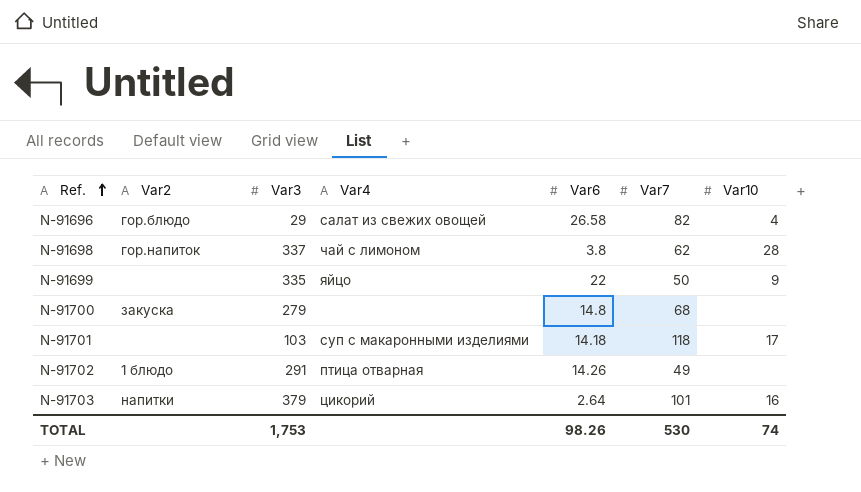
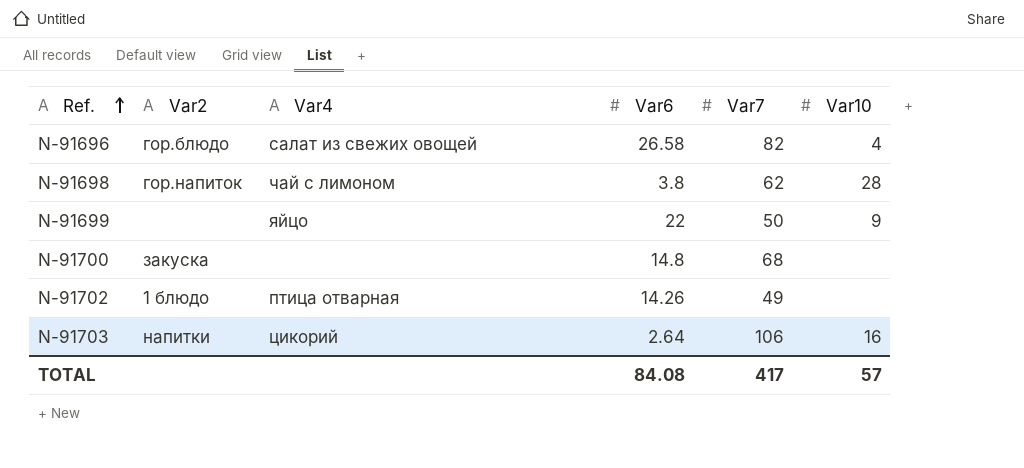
column Var3 | position: 3 -> none
row N-91701: none | 103 | суп с макаронными изделиями | 14.18 | 118 | 17 -> none
N-91703 | Var7: 101 -> 106
TOTAL | Var6: 98.26 -> 84.08
TOTAL | Var7: 530 -> 417
TOTAL | Var10: 74 -> 57

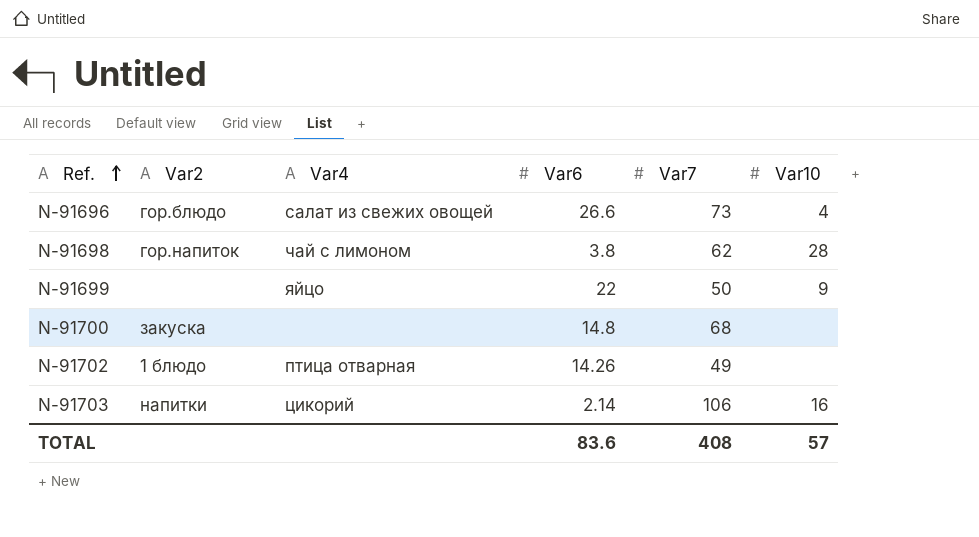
N-91696 | Var6: 26.58 -> 26.6
N-91696 | Var7: 82 -> 73
N-91703 | Var6: 2.64 -> 2.14
TOTAL | Var6: 84.08 -> 83.6
TOTAL | Var7: 417 -> 408

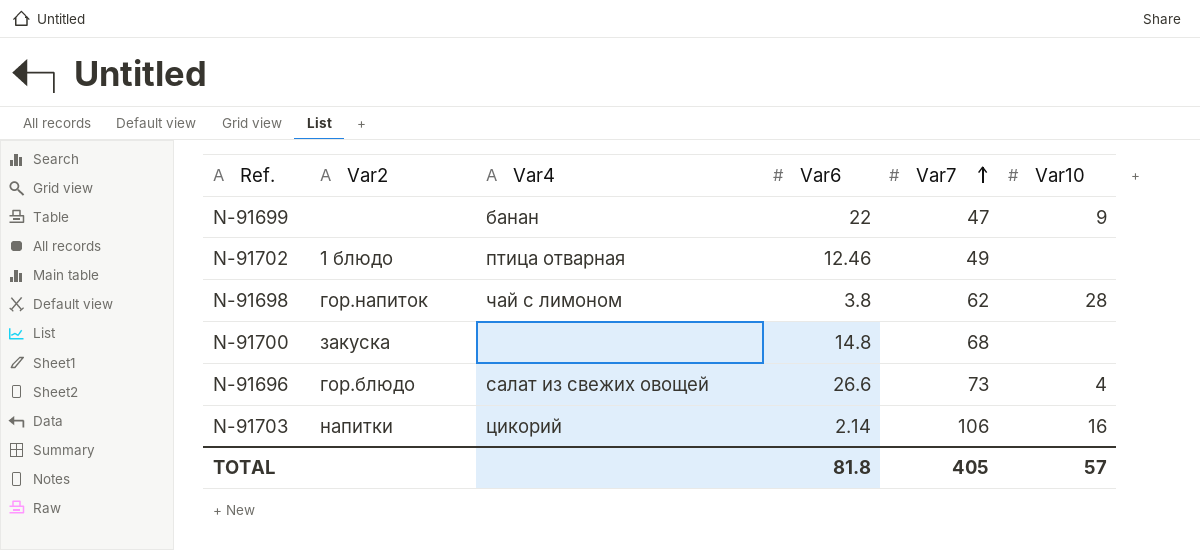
row order: Ref. ascending -> Var7 ascending
N-91699 | Var4: яйцо -> банан
N-91699 | Var7: 50 -> 47
N-91702 | Var6: 14.26 -> 12.46
TOTAL | Var6: 83.6 -> 81.8
TOTAL | Var7: 408 -> 405

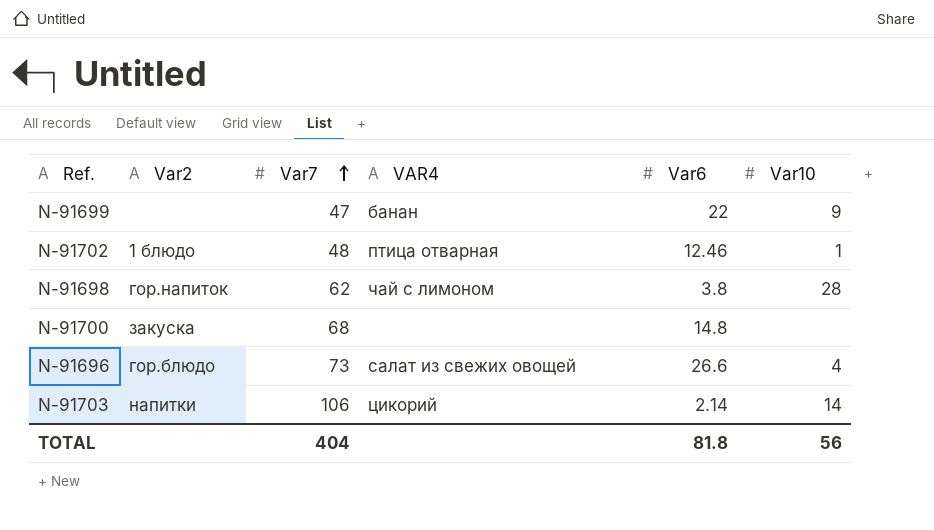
column Var7 | position: 5 -> 3
column name: Var4 -> VAR4
N-91702 | Var7: 49 -> 48
N-91702 | Var10: none -> 1
N-91703 | Var10: 16 -> 14
TOTAL | Var7: 405 -> 404
TOTAL | Var10: 57 -> 56

